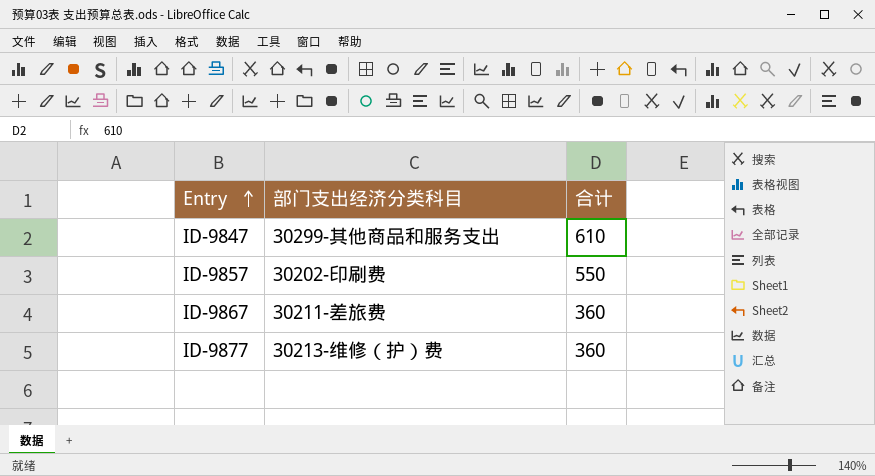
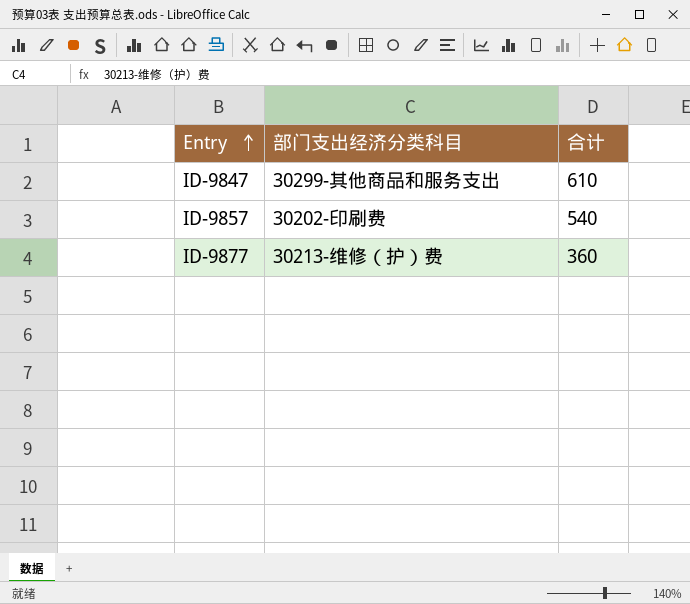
row ID-9867: 30211-差旅费 | 360 -> none
ID-9857 | 合计: 550 -> 540

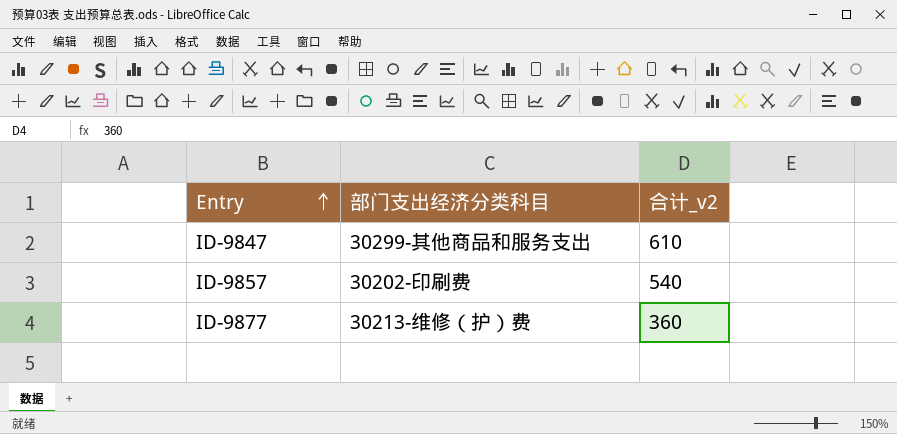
column name: 合计 -> 合计_v2

